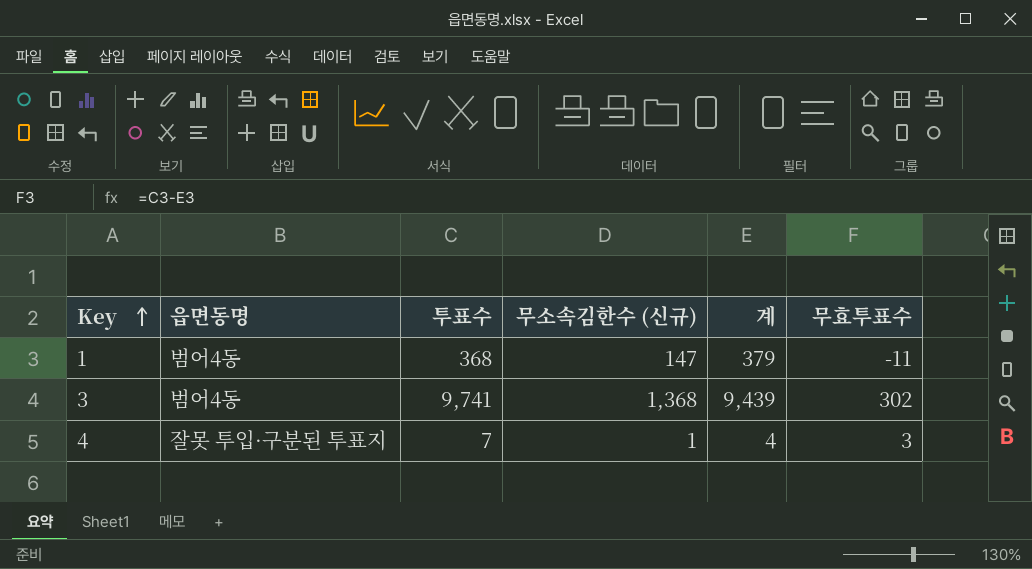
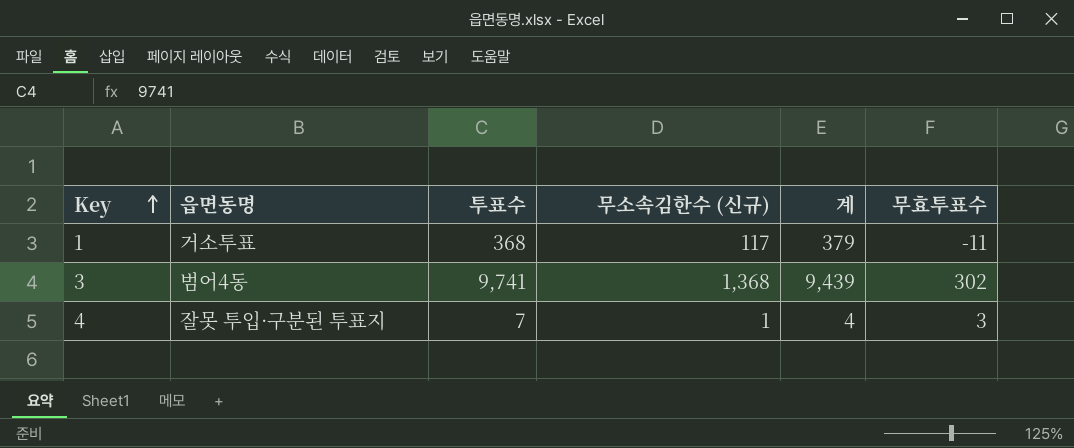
1 | 읍면동명: 범어4동 -> 거소투표
1 | 무소속김한수 (신규): 147 -> 117

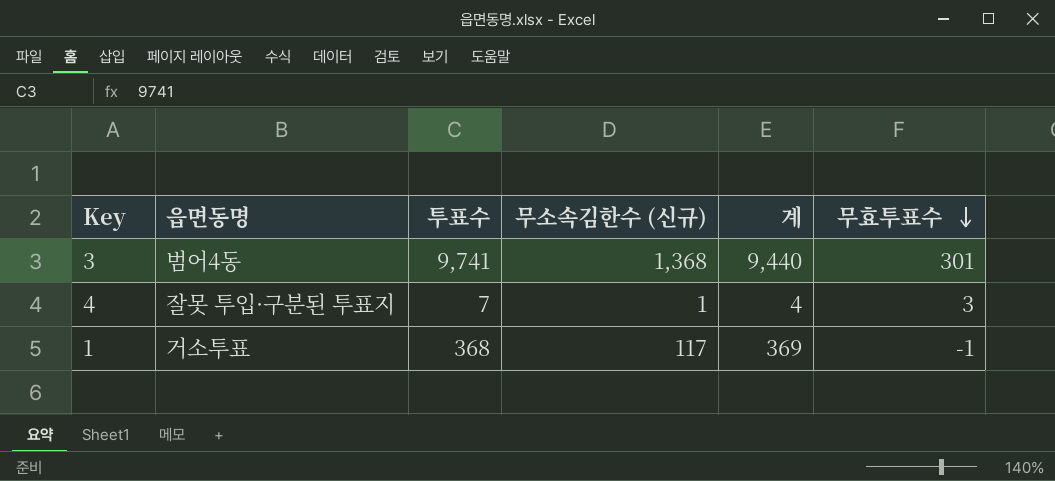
row order: Key ascending -> 무효투표수 descending
3 | 계: 9,439 -> 9,440
3 | 무효투표수: 302 -> 301
1 | 계: 379 -> 369
1 | 무효투표수: -11 -> -1

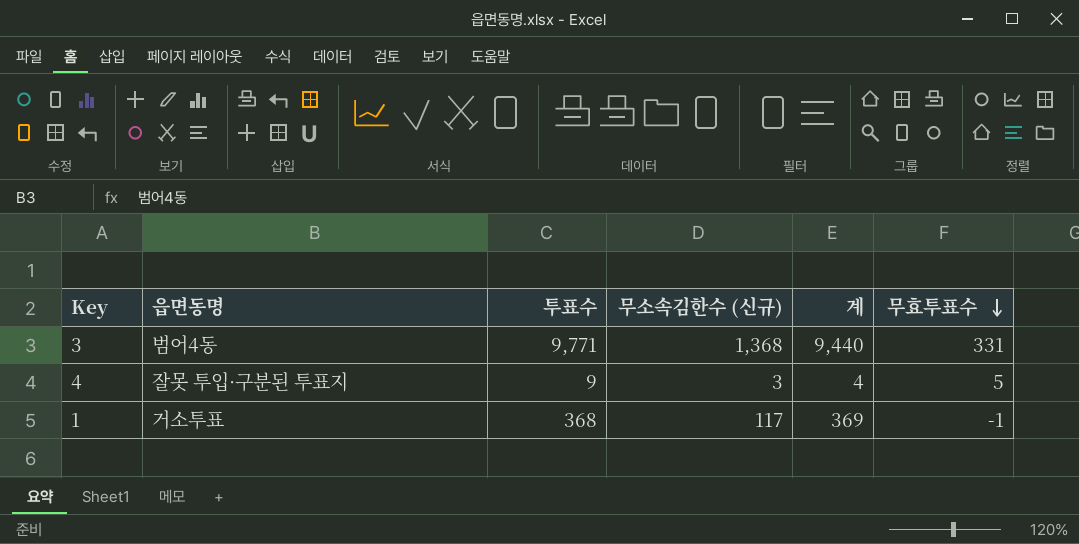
3 | 투표수: 9,741 -> 9,771
3 | 무효투표수: 301 -> 331
4 | 투표수: 7 -> 9
4 | 무소속김한수 (신규): 1 -> 3
4 | 무효투표수: 3 -> 5

